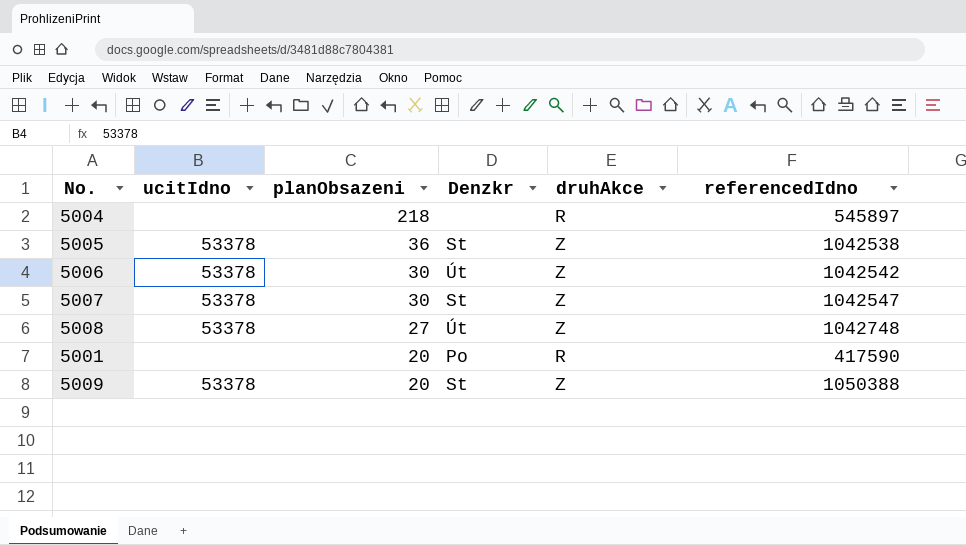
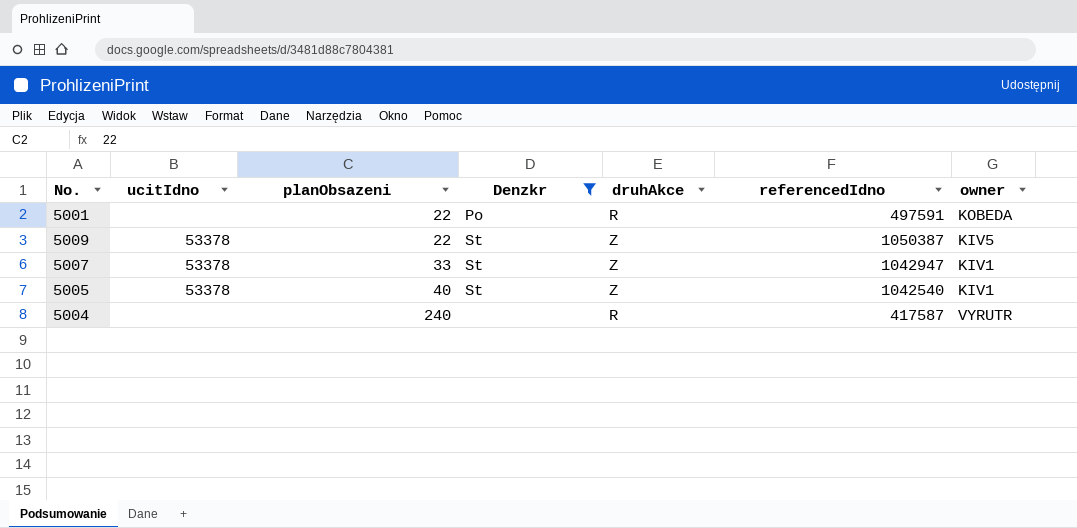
filter: none -> Denzkr != Út
row order: planObsazeni descending -> planObsazeni ascending
column owner | position: none -> 7
5001 | planObsazeni: 20 -> 22
5001 | referencedIdno: 417590 -> 497591
5009 | planObsazeni: 20 -> 22
5009 | referencedIdno: 1050388 -> 1050387
5007 | planObsazeni: 30 -> 33
5007 | referencedIdno: 1042547 -> 1042947
5005 | planObsazeni: 36 -> 40
5005 | referencedIdno: 1042538 -> 1042540
5004 | planObsazeni: 218 -> 240
5004 | referencedIdno: 545897 -> 417587

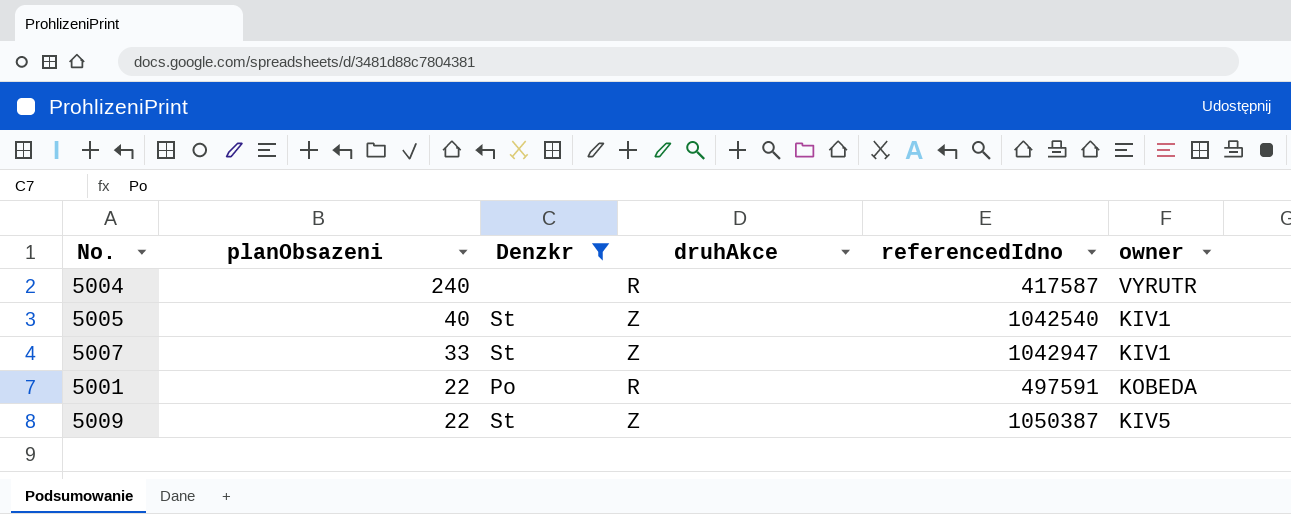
row order: planObsazeni ascending -> planObsazeni descending
column ucitIdno | position: 2 -> none

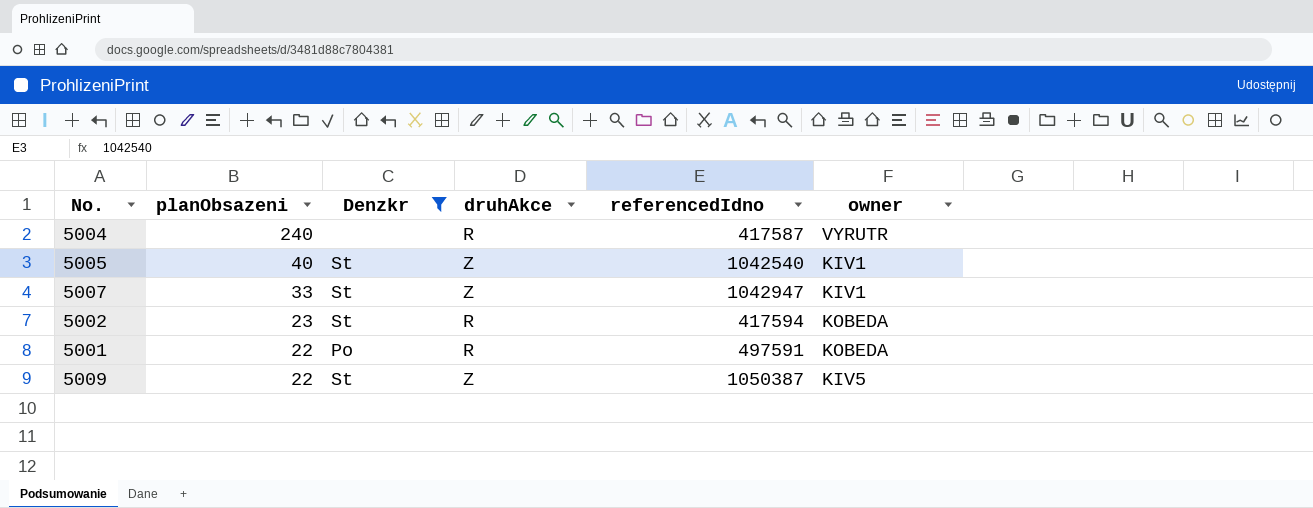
row 5002: none -> 23 | St | R | 417594 | KOBEDA

